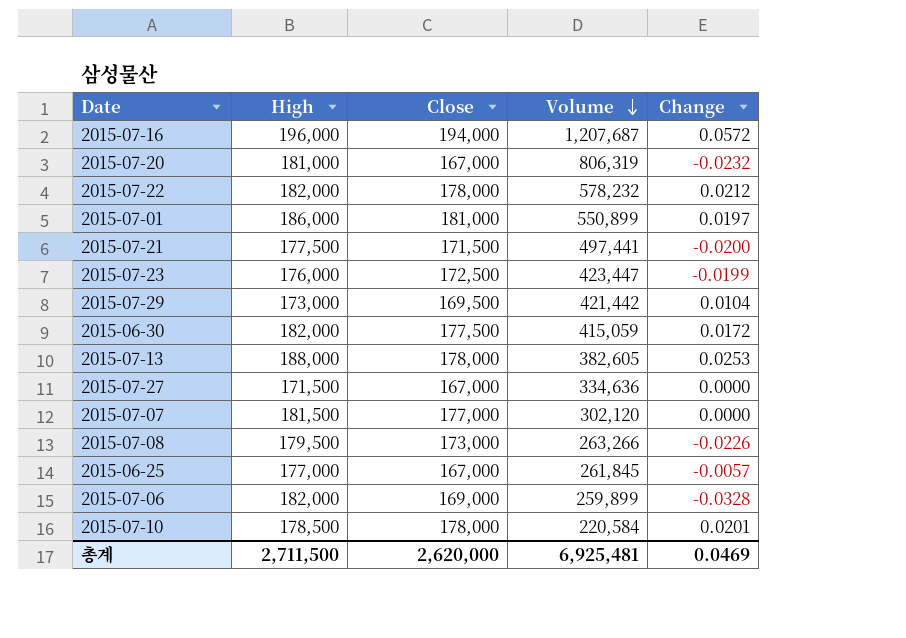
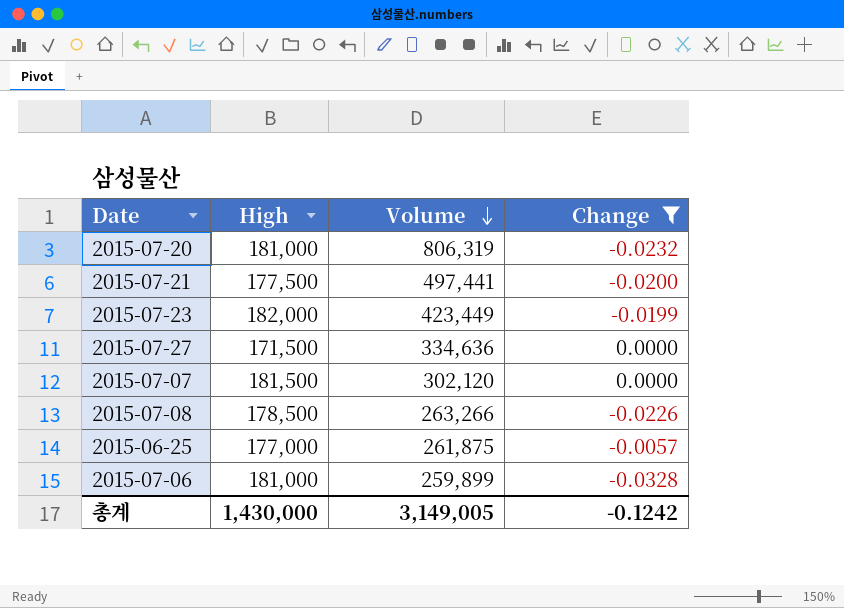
filter: none -> Change <= 0.0000
column Close | position: 3 -> none
2015-07-23 | High: 176,000 -> 182,000
2015-07-23 | Volume: 423,447 -> 423,449
2015-07-08 | High: 179,500 -> 178,500
2015-06-25 | Volume: 261,845 -> 261,875
2015-07-06 | High: 182,000 -> 181,000
총계 | High: 2,711,500 -> 1,430,000
총계 | Volume: 6,925,481 -> 3,149,005
총계 | Change: 0.0469 -> -0.1242

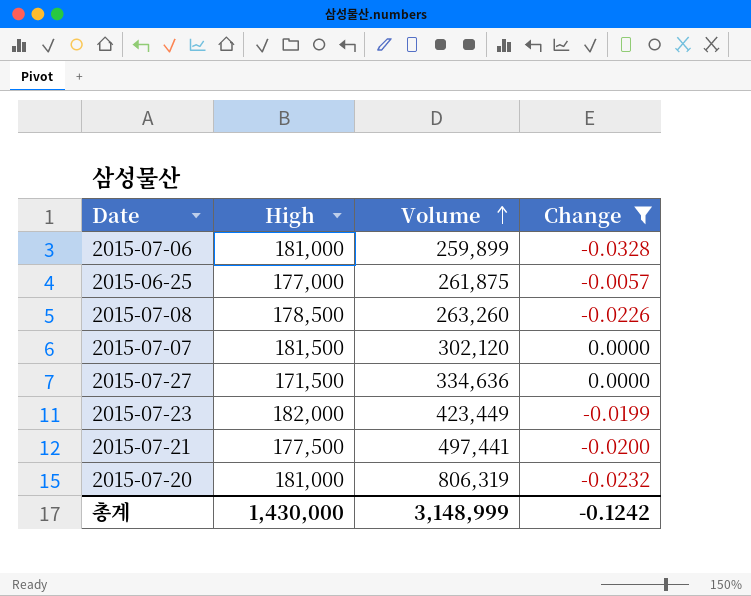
row order: Volume descending -> Volume ascending
2015-07-08 | Volume: 263,266 -> 263,260
총계 | Volume: 3,149,005 -> 3,148,999

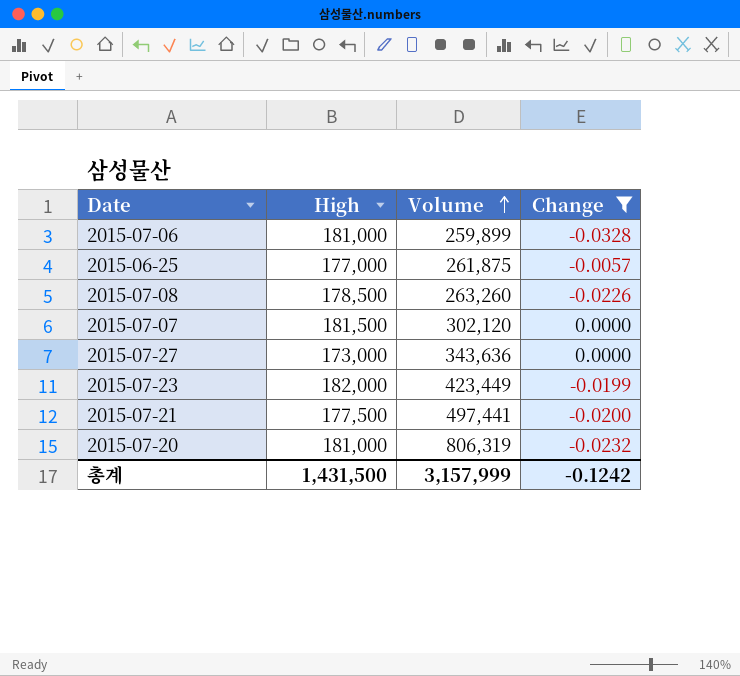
2015-07-27 | High: 171,500 -> 173,000
2015-07-27 | Volume: 334,636 -> 343,636
총계 | High: 1,430,000 -> 1,431,500
총계 | Volume: 3,148,999 -> 3,157,999

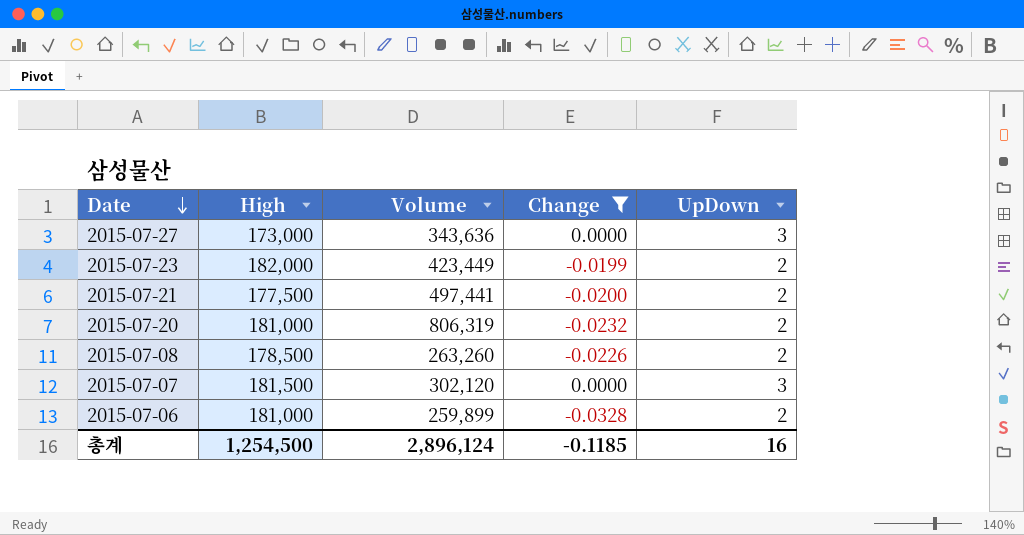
row order: Volume ascending -> Date descending
column UpDown | position: none -> 5
row 2015-06-25: 177,000 | 261,875 | -0.0057 -> none
총계 | High: 1,431,500 -> 1,254,500
총계 | Volume: 3,157,999 -> 2,896,124
총계 | Change: -0.1242 -> -0.1185

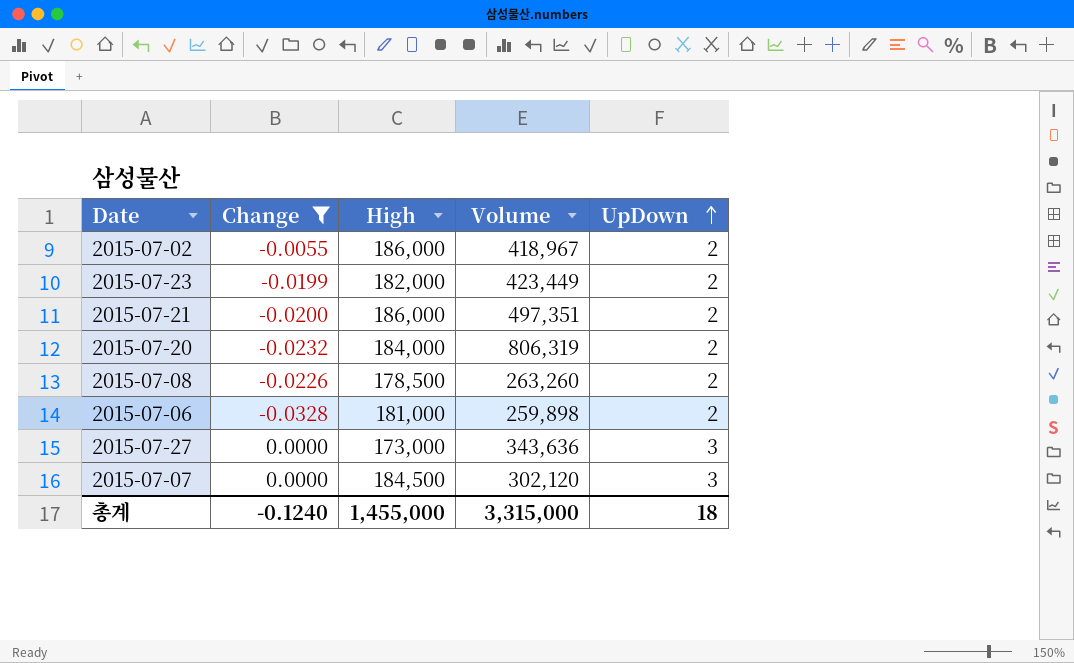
row order: Date descending -> UpDown ascending
column Change | position: 4 -> 2
row 2015-07-02: none -> -0.0055 | 186,000 | 418,967 | 2
2015-07-21 | High: 177,500 -> 186,000
2015-07-21 | Volume: 497,441 -> 497,351
2015-07-20 | High: 181,000 -> 184,000
2015-07-06 | Volume: 259,899 -> 259,898
2015-07-07 | High: 181,500 -> 184,500
총계 | Change: -0.1185 -> -0.1240
총계 | High: 1,254,500 -> 1,455,000
총계 | Volume: 2,896,124 -> 3,315,000
총계 | UpDown: 16 -> 18

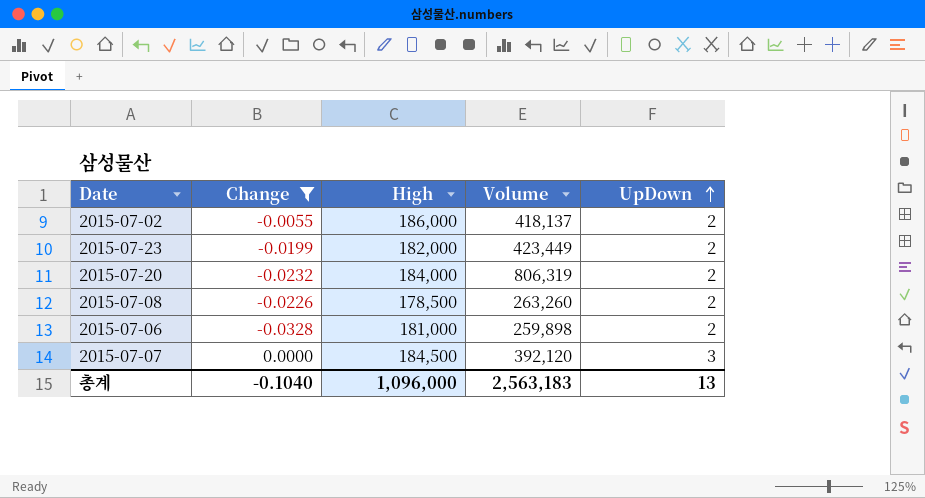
row 2015-07-21: -0.0200 | 186,000 | 497,351 | 2 -> none
row 2015-07-27: 0.0000 | 173,000 | 343,636 | 3 -> none
2015-07-02 | Volume: 418,967 -> 418,137
2015-07-07 | Volume: 302,120 -> 392,120
총계 | Change: -0.1240 -> -0.1040
총계 | High: 1,455,000 -> 1,096,000
총계 | Volume: 3,315,000 -> 2,563,183
총계 | UpDown: 18 -> 13

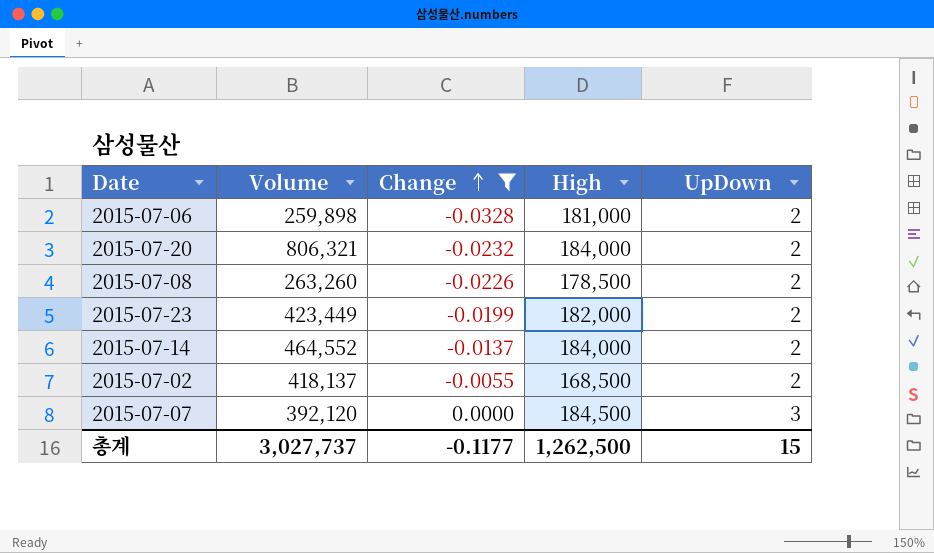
row order: UpDown ascending -> Change ascending
column Volume | position: 4 -> 2
2015-07-20 | Volume: 806,319 -> 806,321
row 2015-07-14: none -> 464,552 | -0.0137 | 184,000 | 2
2015-07-02 | High: 186,000 -> 168,500
총계 | Volume: 2,563,183 -> 3,027,737
총계 | Change: -0.1040 -> -0.1177
총계 | High: 1,096,000 -> 1,262,500
총계 | UpDown: 13 -> 15

